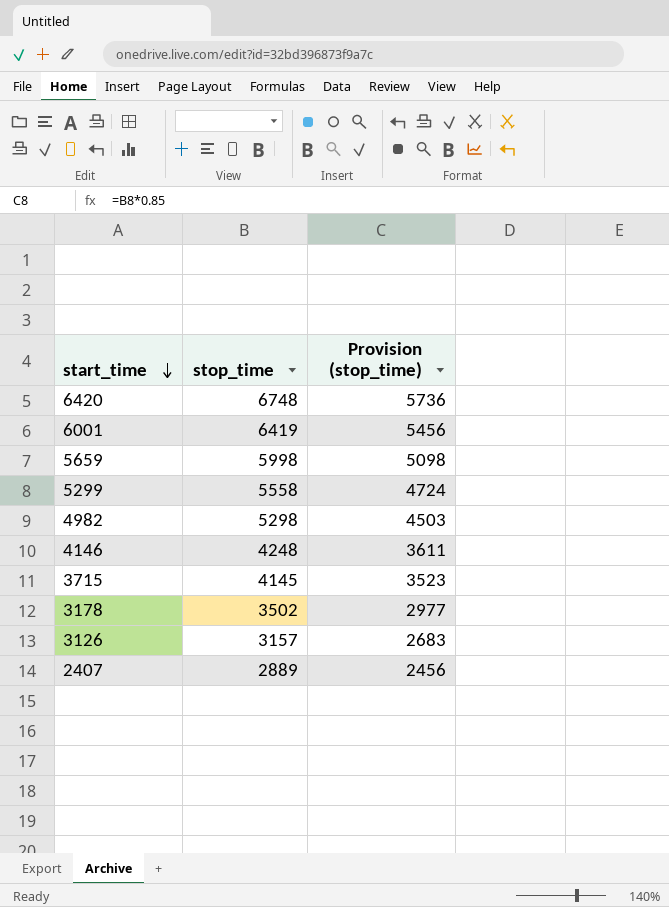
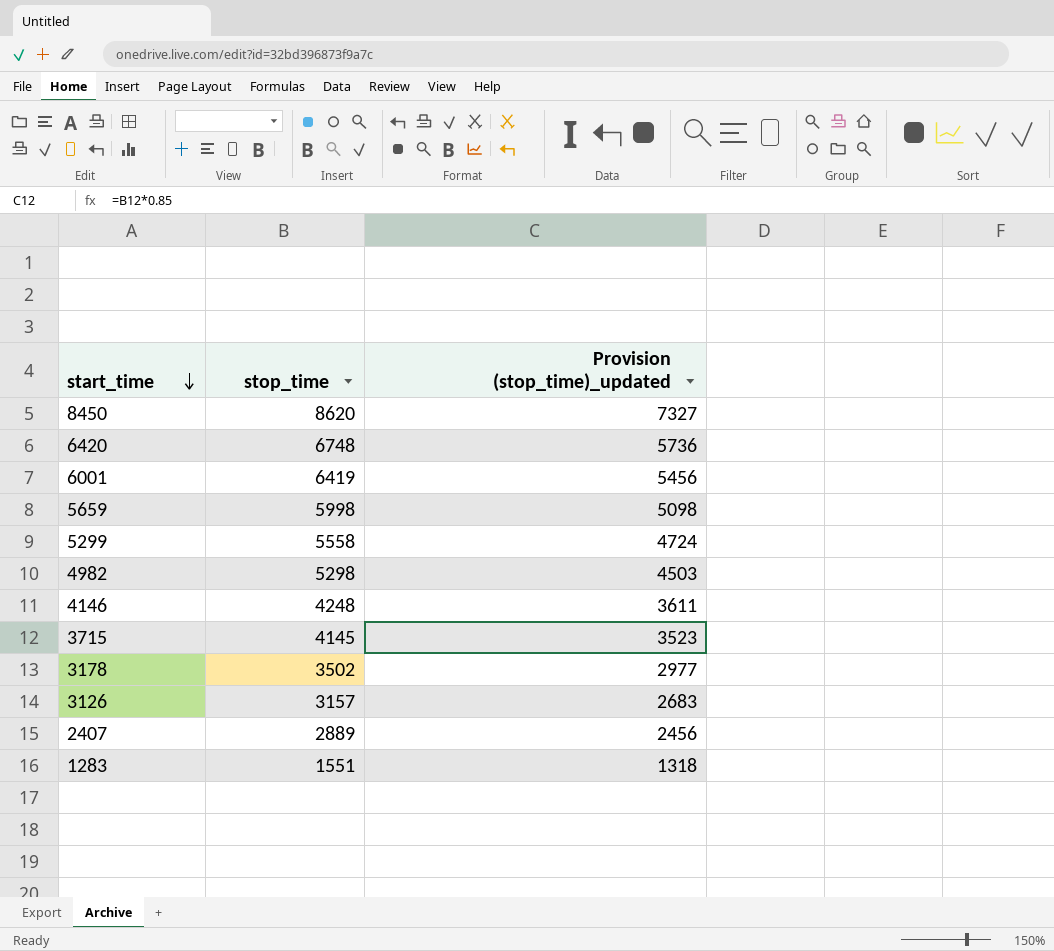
column name: Provision (stop_time) -> Provision (stop_time)_updated
row 8450: none -> 8620 | 7327
row 1283: none -> 1551 | 1318

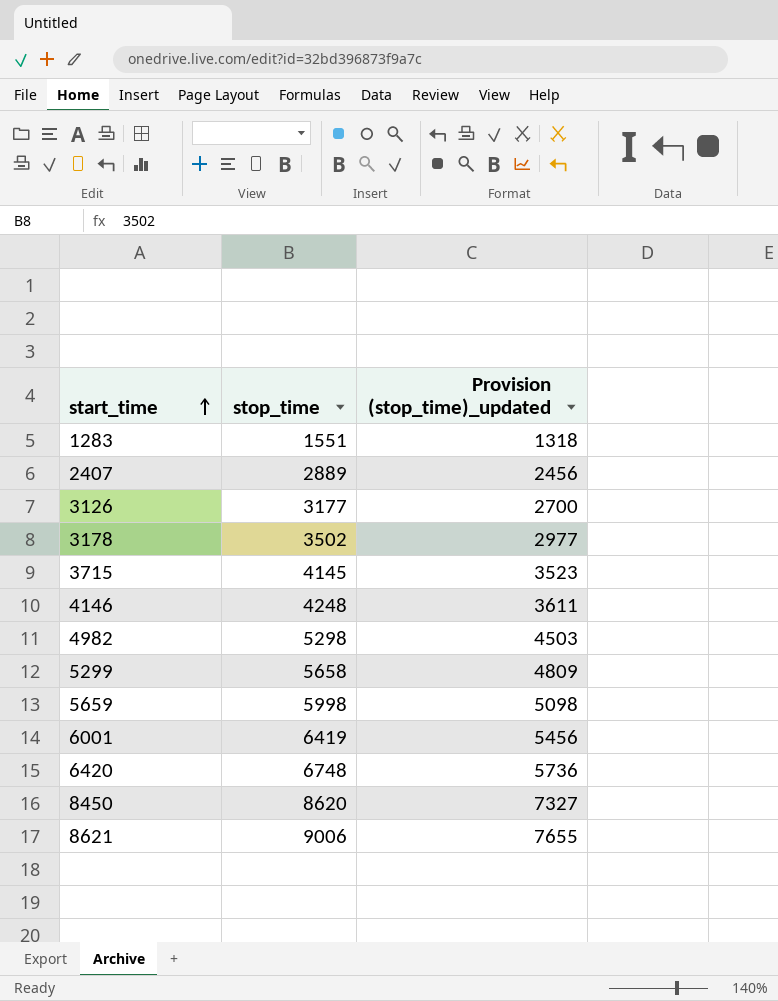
row order: start_time descending -> start_time ascending
3126 | stop_time: 3157 -> 3177
3126 | Provision (stop_time)_updated: 2683 -> 2700
5299 | stop_time: 5558 -> 5658
5299 | Provision (stop_time)_updated: 4724 -> 4809
row 8621: none -> 9006 | 7655

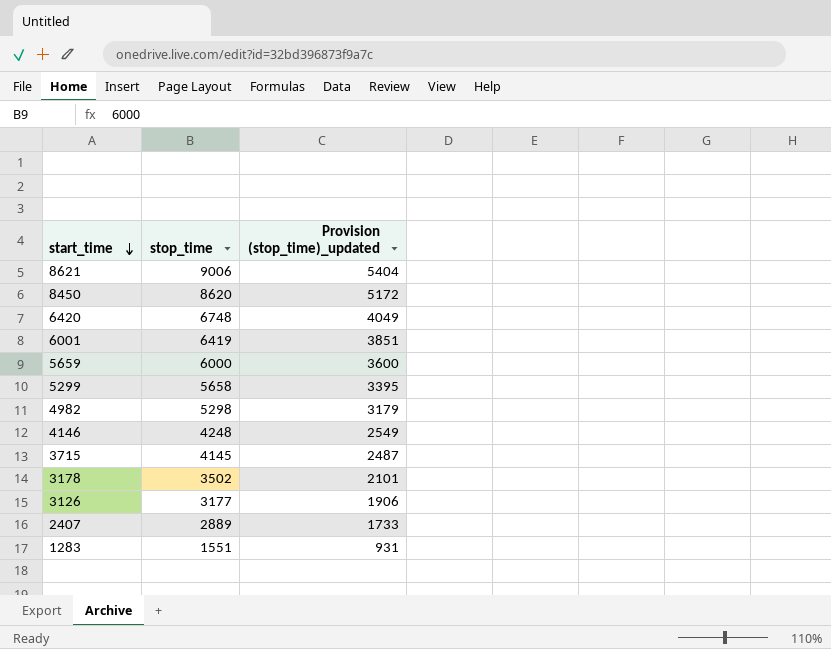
row order: start_time ascending -> start_time descending
column Provision (stop_time)_updated | formula: [stop_time] * 0.85 -> [stop_time] * 0.6
5659 | stop_time: 5998 -> 6000

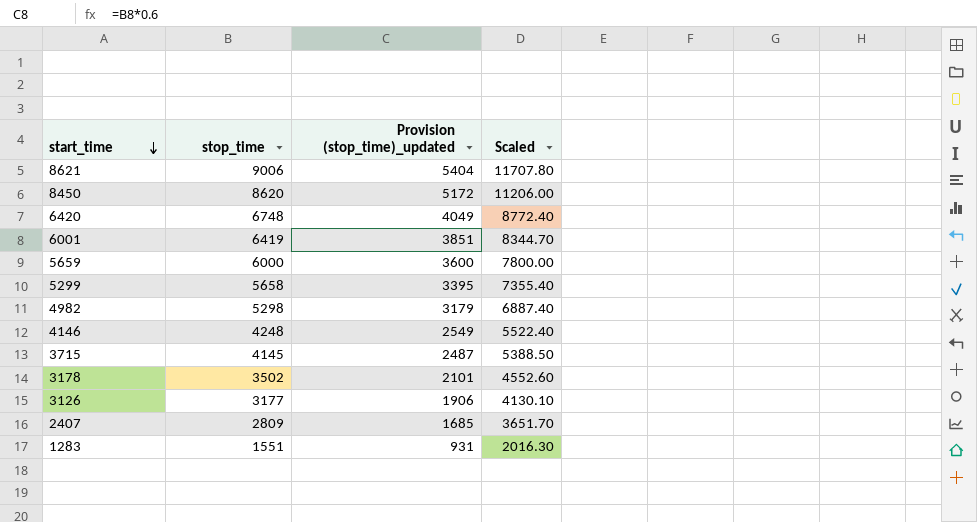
column Scaled | formula: none -> [stop_time] * 1.3
2407 | stop_time: 2889 -> 2809
2407 | Provision (stop_time)_updated: 1733 -> 1685

